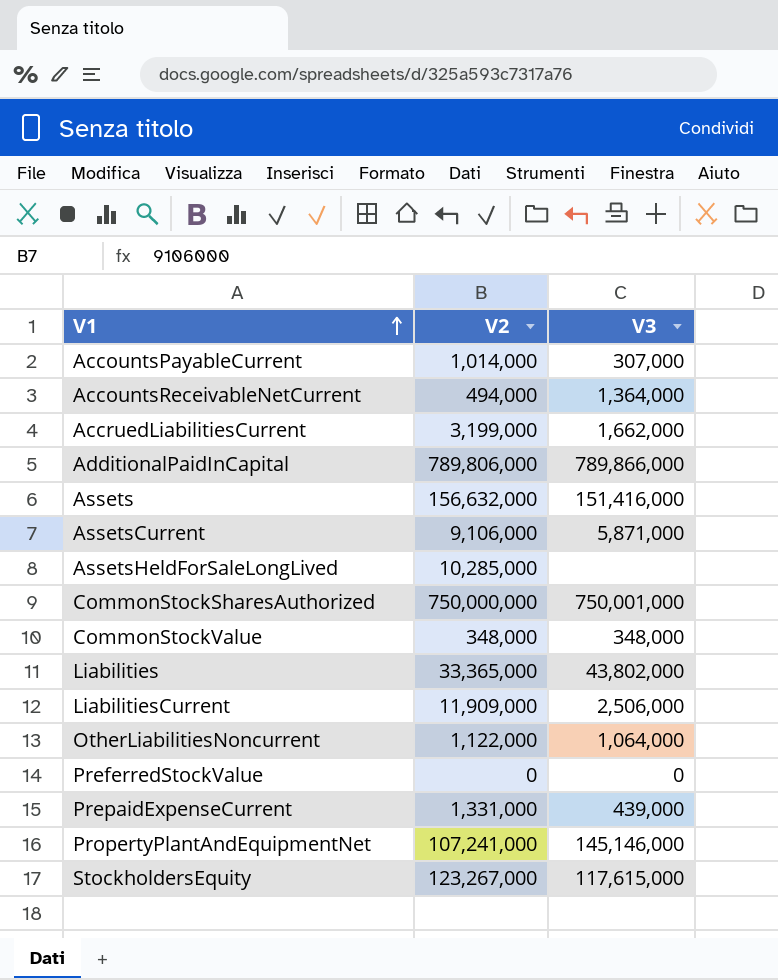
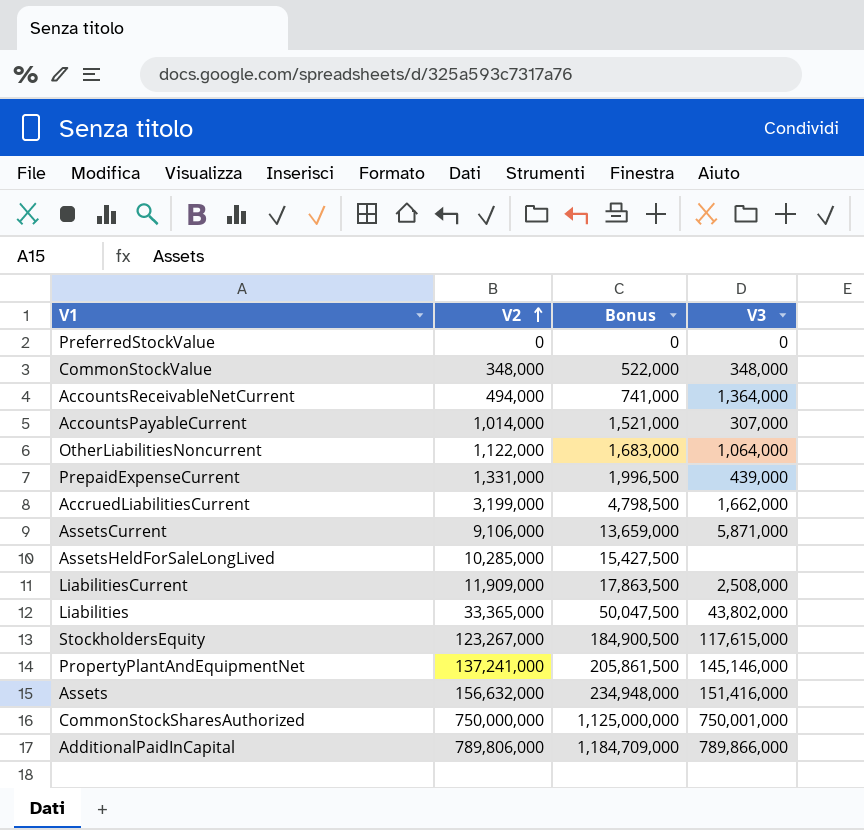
row order: V1 ascending -> V2 ascending
column Bonus | formula: none -> [V2] * 1.5
LiabilitiesCurrent | V3: 2,506,000 -> 2,508,000
PropertyPlantAndEquipmentNet | V2: 107,241,000 -> 137,241,000

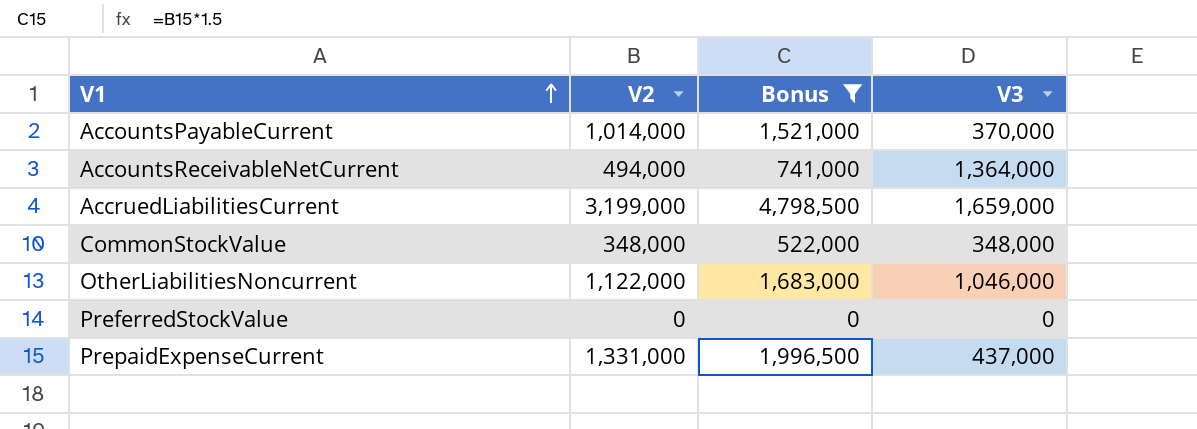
filter: none -> Bonus <= 4,798,500
row order: V2 ascending -> V1 ascending
AccountsPayableCurrent | V3: 307,000 -> 370,000
AccruedLiabilitiesCurrent | V3: 1,662,000 -> 1,659,000
OtherLiabilitiesNoncurrent | V3: 1,064,000 -> 1,046,000
PrepaidExpenseCurrent | V3: 439,000 -> 437,000

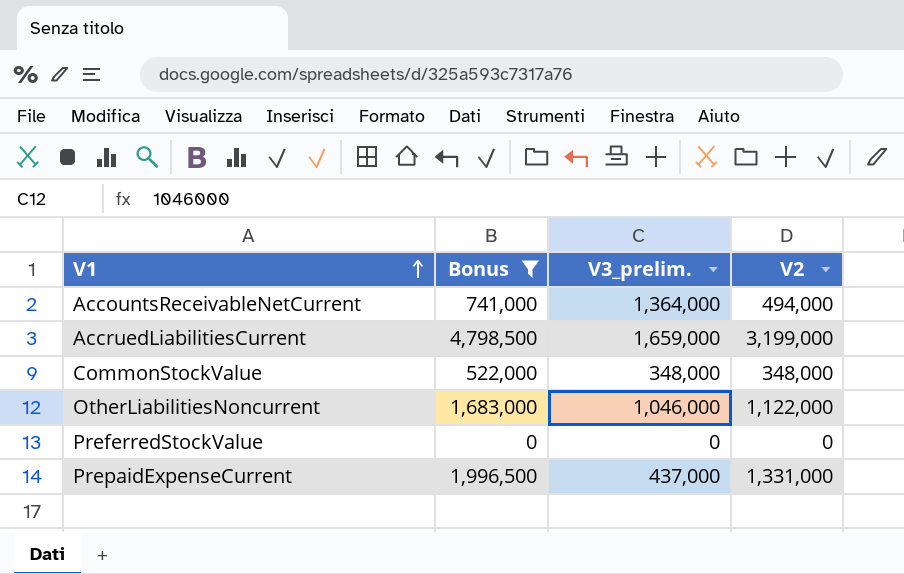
column name: V3 -> V3_prelim.
column V2 | position: 2 -> 4
row AccountsPayableCurrent: 1,014,000 | 1,521,000 | 370,000 -> none

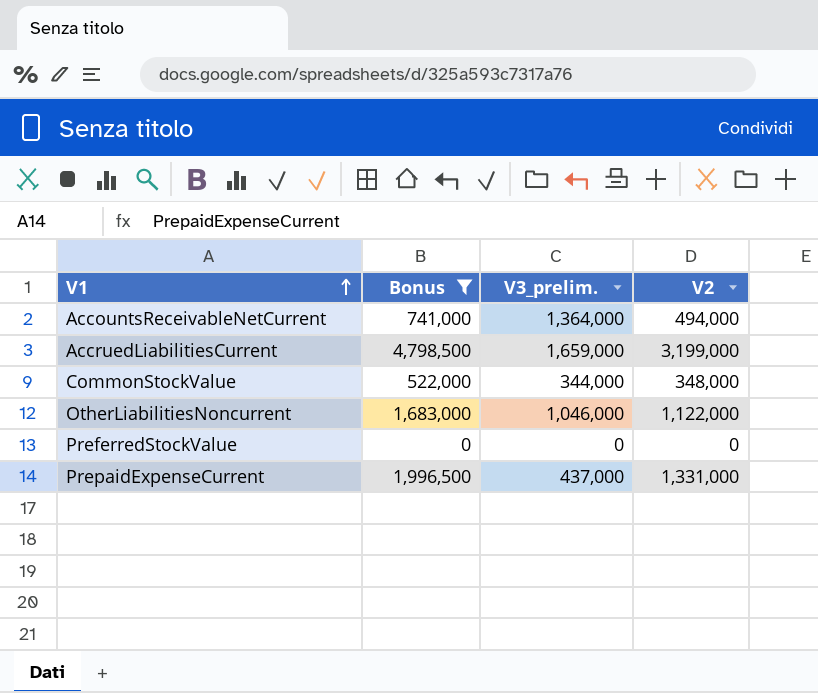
CommonStockValue | V3_prelim.: 348,000 -> 344,000

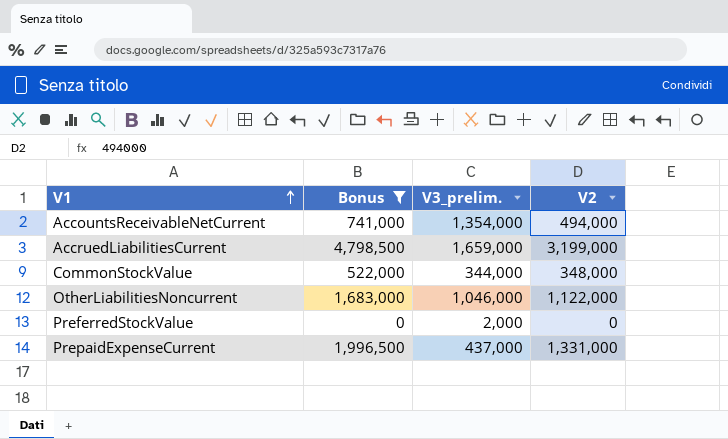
AccountsReceivableNetCurrent | V3_prelim.: 1,364,000 -> 1,354,000
PreferredStockValue | V3_prelim.: 0 -> 2,000

